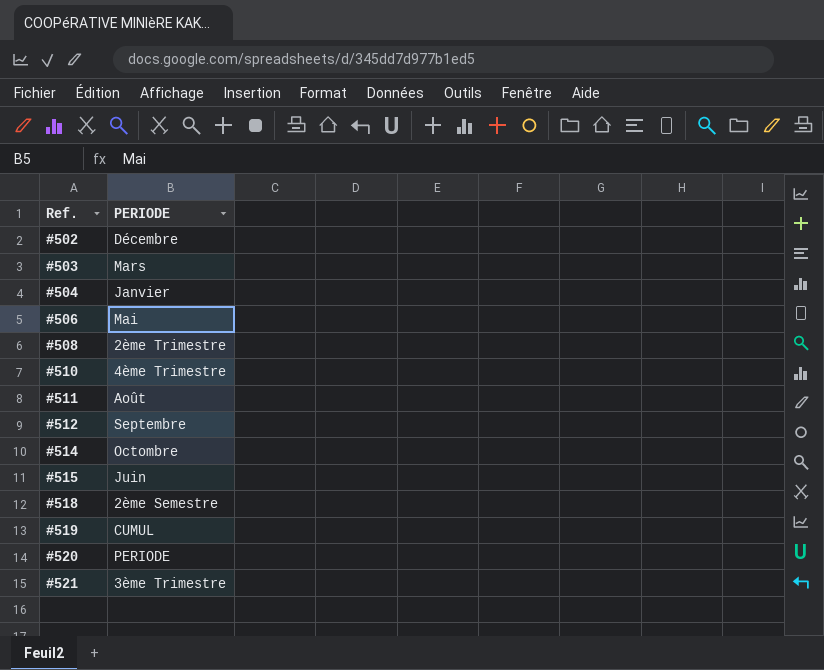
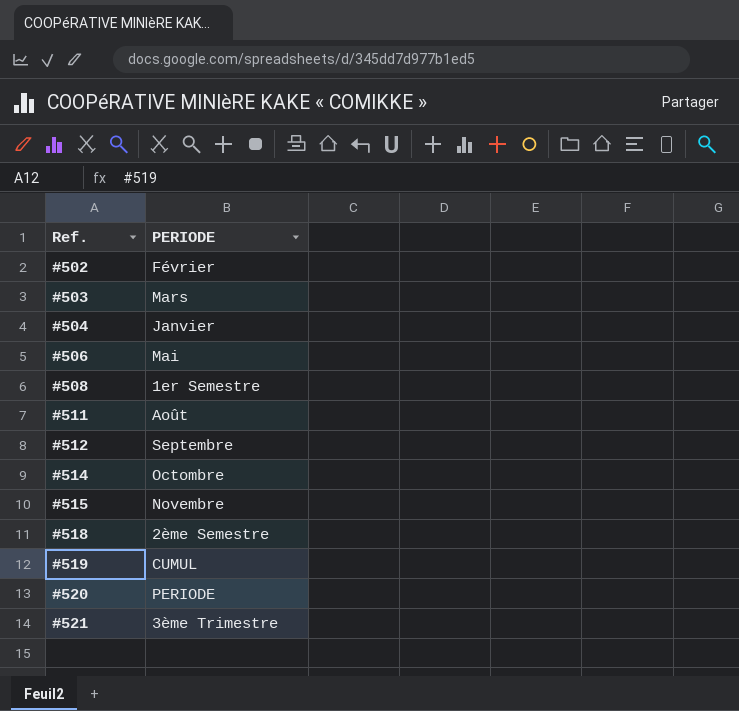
row #510: 4ème Trimestre -> none
#502 | PERIODE: Décembre -> Février
#508 | PERIODE: 2ème Trimestre -> 1er Semestre
#515 | PERIODE: Juin -> Novembre

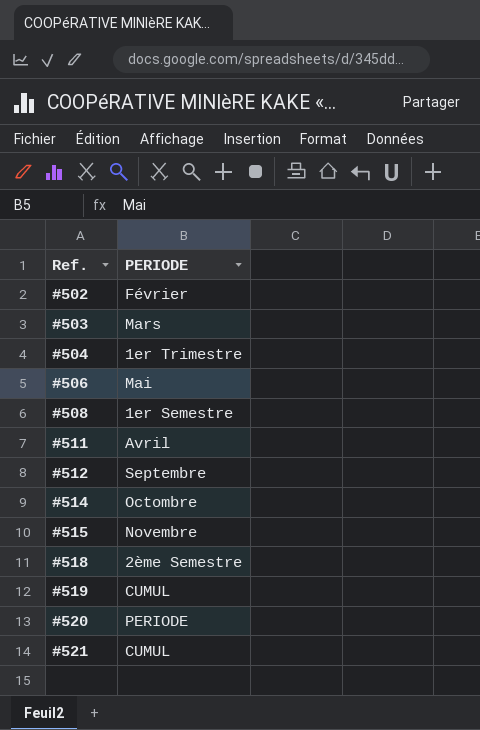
#504 | PERIODE: Janvier -> 1er Trimestre
#511 | PERIODE: Août -> Avril
#521 | PERIODE: 3ème Trimestre -> CUMUL

